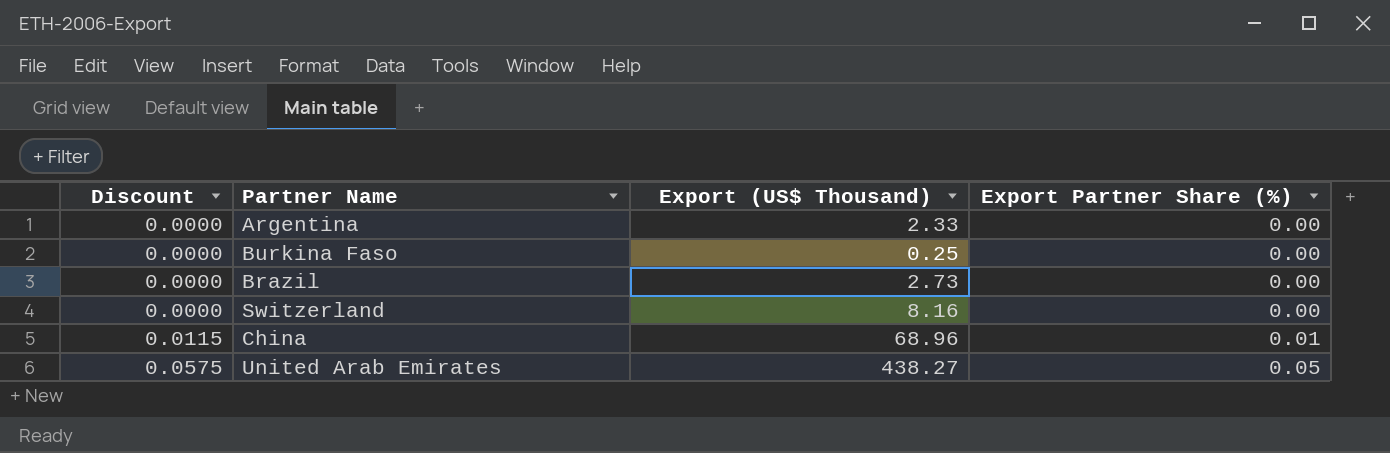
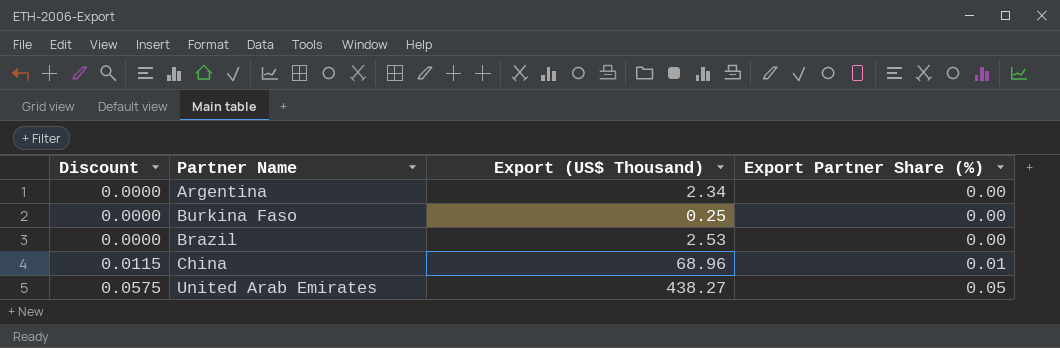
row Switzerland: 0.0000 | 8.16 | 0.00 -> none
Argentina | Export (US$ Thousand): 2.33 -> 2.34
Brazil | Export (US$ Thousand): 2.73 -> 2.53

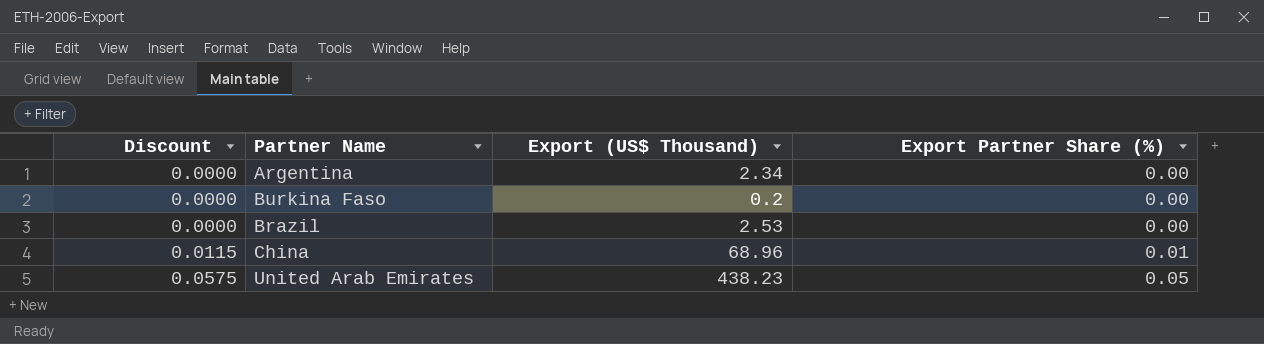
Burkina Faso | Export (US$ Thousand): 0.25 -> 0.2
United Arab Emirates | Export (US$ Thousand): 438.27 -> 438.23

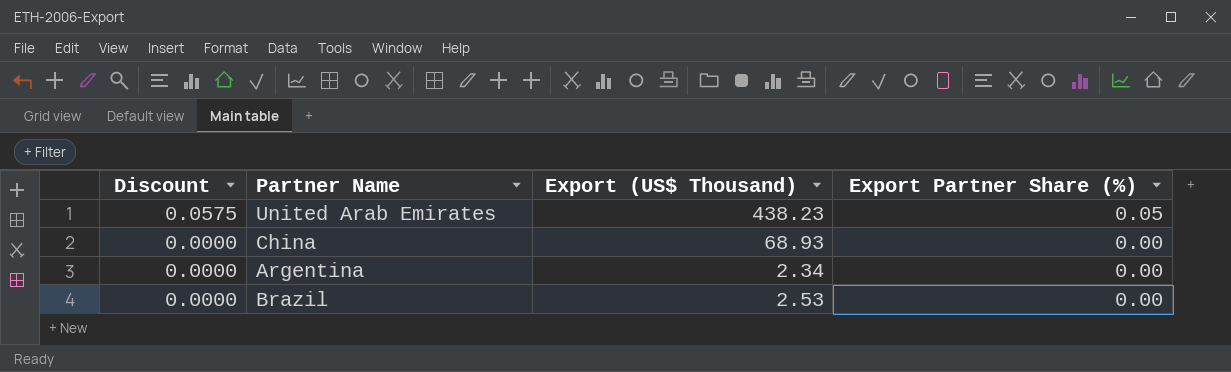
row order: Discount ascending -> Discount descending
row Burkina Faso: 0.0000 | 0.2 | 0.00 -> none
China | Discount: 0.0115 -> 0.0000
China | Export (US$ Thousand): 68.96 -> 68.93
China | Export Partner Share (%): 0.01 -> 0.00

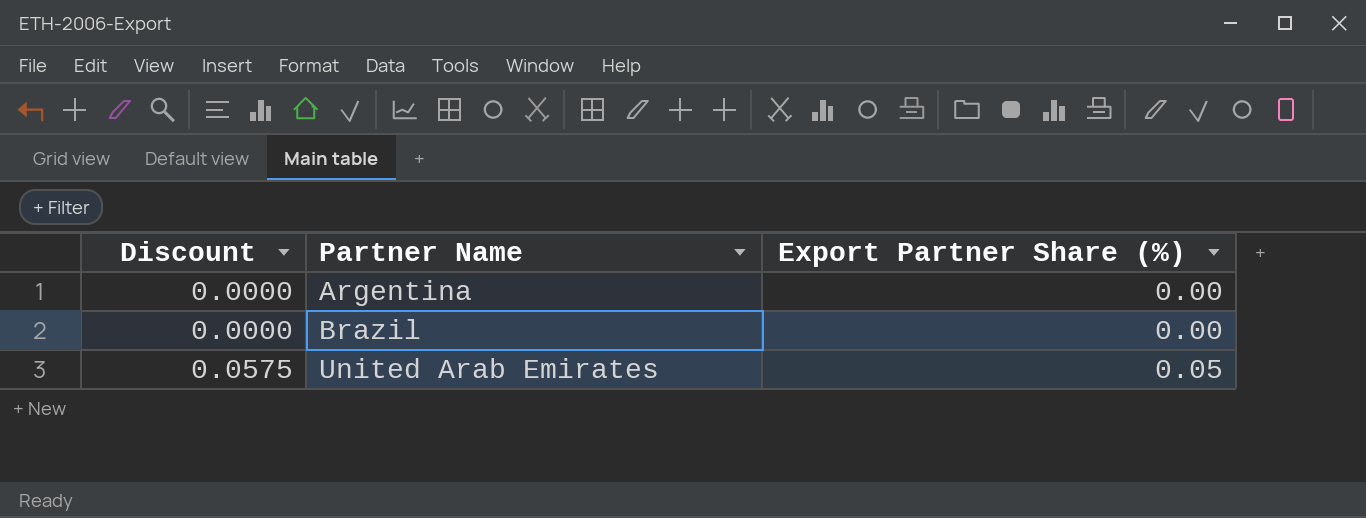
row order: Discount descending -> Discount ascending
column Export (US$ Thousand) | position: 3 -> none
row China: 0.0000 | 68.93 | 0.00 -> none

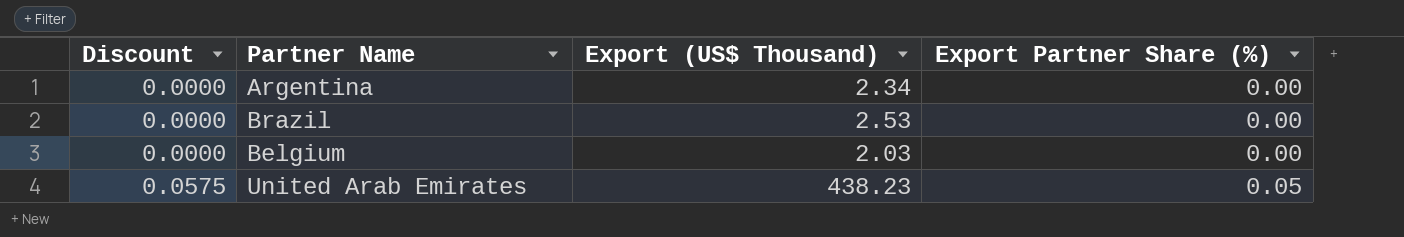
column Export (US$ Thousand) | position: none -> 3
row Belgium: none -> 0.0000 | 2.03 | 0.00

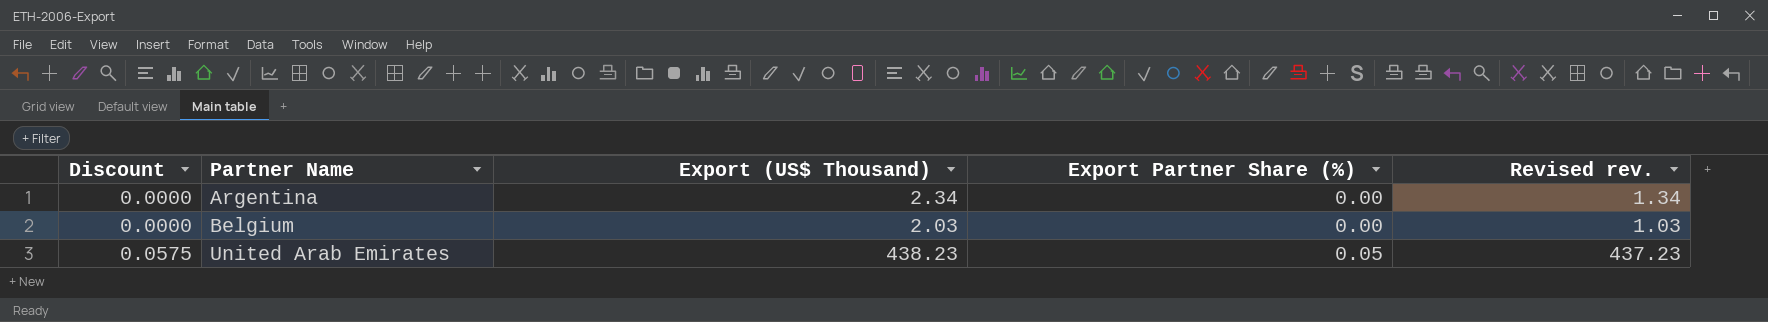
column Revised rev. | formula: none -> [Export (US$ Thousand)] - 1
row Brazil: 0.0000 | 2.53 | 0.00 -> none

